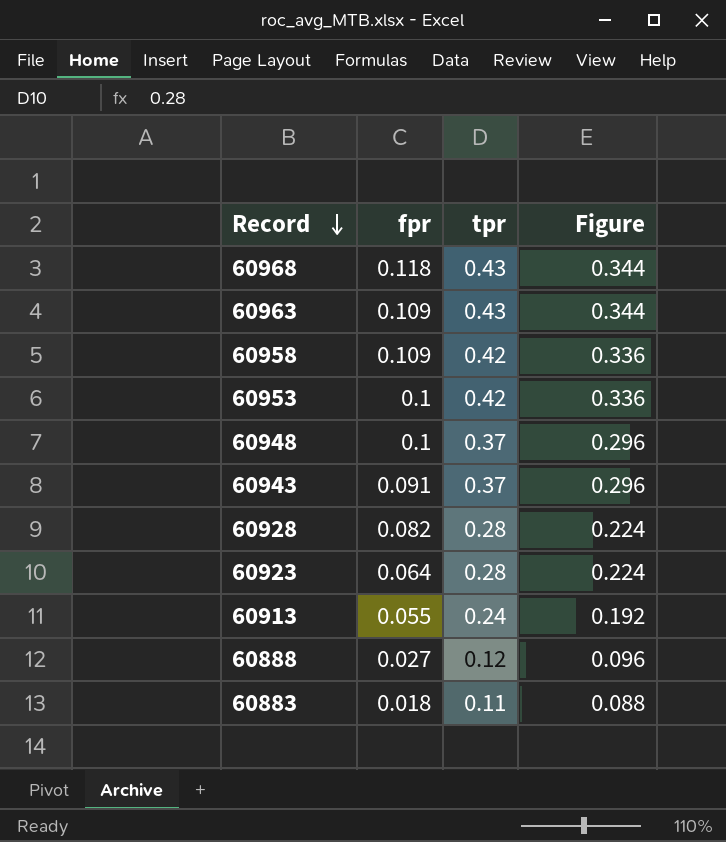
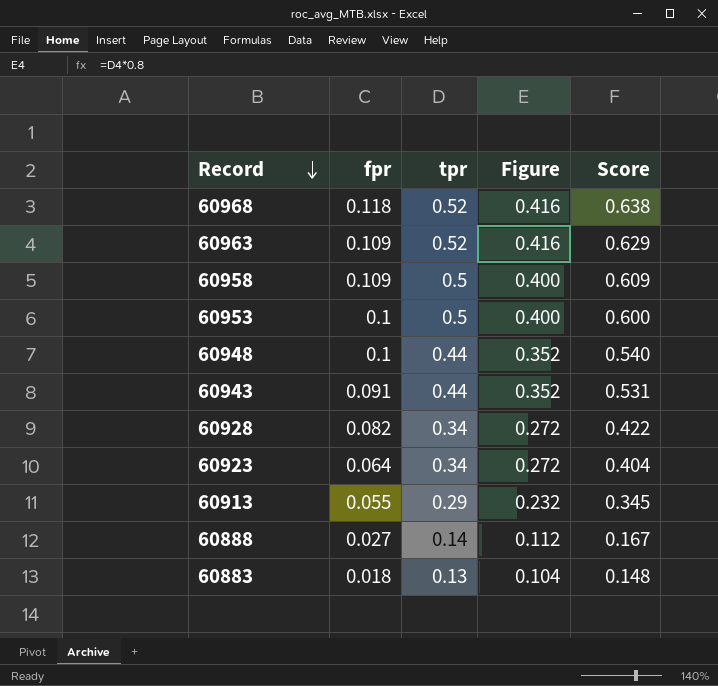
column Score | formula: none -> [fpr] + [tpr]
60968 | tpr: 0.43 -> 0.52
60968 | Figure: 0.344 -> 0.416
60963 | tpr: 0.43 -> 0.52
60963 | Figure: 0.344 -> 0.416
60958 | tpr: 0.42 -> 0.5
60958 | Figure: 0.336 -> 0.400
60953 | tpr: 0.42 -> 0.5
60953 | Figure: 0.336 -> 0.400
60948 | tpr: 0.37 -> 0.44
60948 | Figure: 0.296 -> 0.352
60943 | tpr: 0.37 -> 0.44
60943 | Figure: 0.296 -> 0.352
60928 | tpr: 0.28 -> 0.34
60928 | Figure: 0.224 -> 0.272
60923 | tpr: 0.28 -> 0.34
60923 | Figure: 0.224 -> 0.272
60913 | tpr: 0.24 -> 0.29
60913 | Figure: 0.192 -> 0.232
60888 | tpr: 0.12 -> 0.14
60888 | Figure: 0.096 -> 0.112
60883 | tpr: 0.11 -> 0.13
60883 | Figure: 0.088 -> 0.104

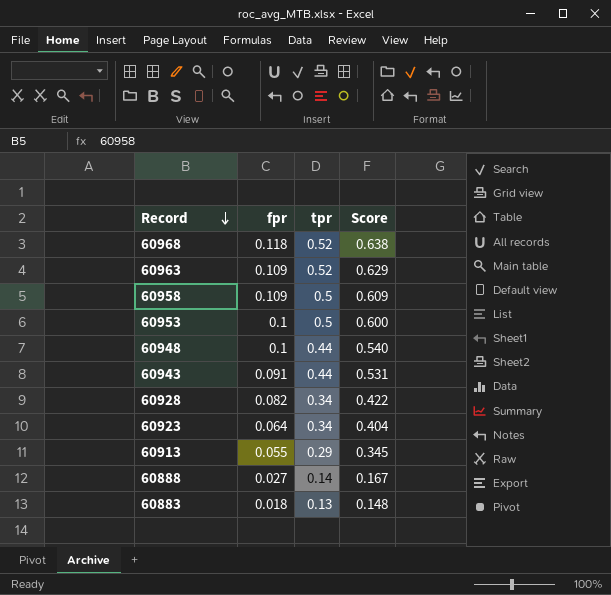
column Figure | formula: [tpr] * 0.8 -> none

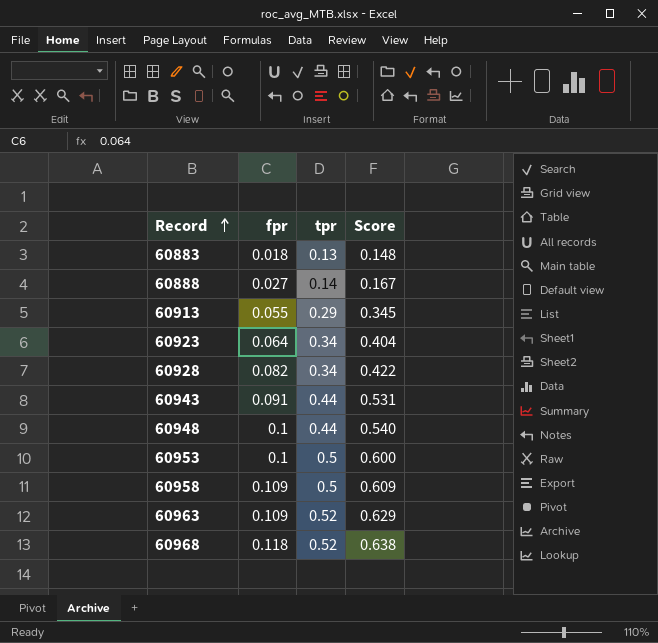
row order: Record descending -> Record ascending

